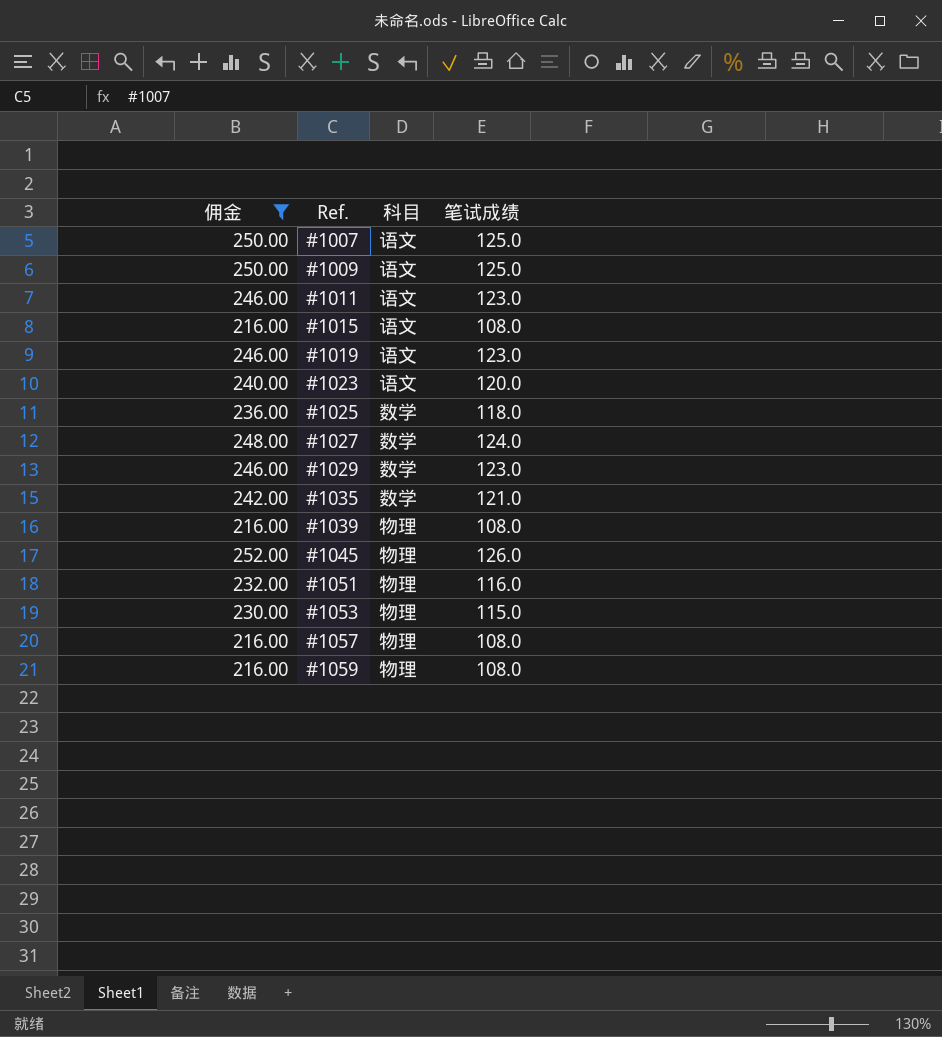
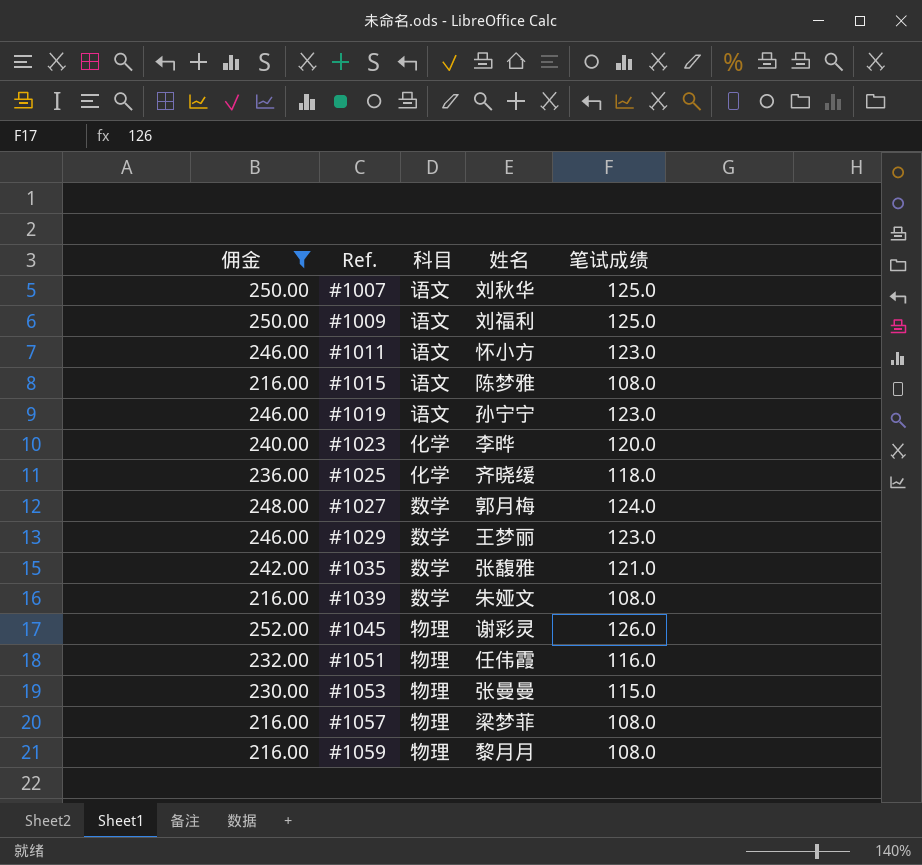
column 姓名 | position: none -> 4
#1023 | 科目: 语文 -> 化学
#1025 | 科目: 数学 -> 化学
#1039 | 科目: 物理 -> 数学

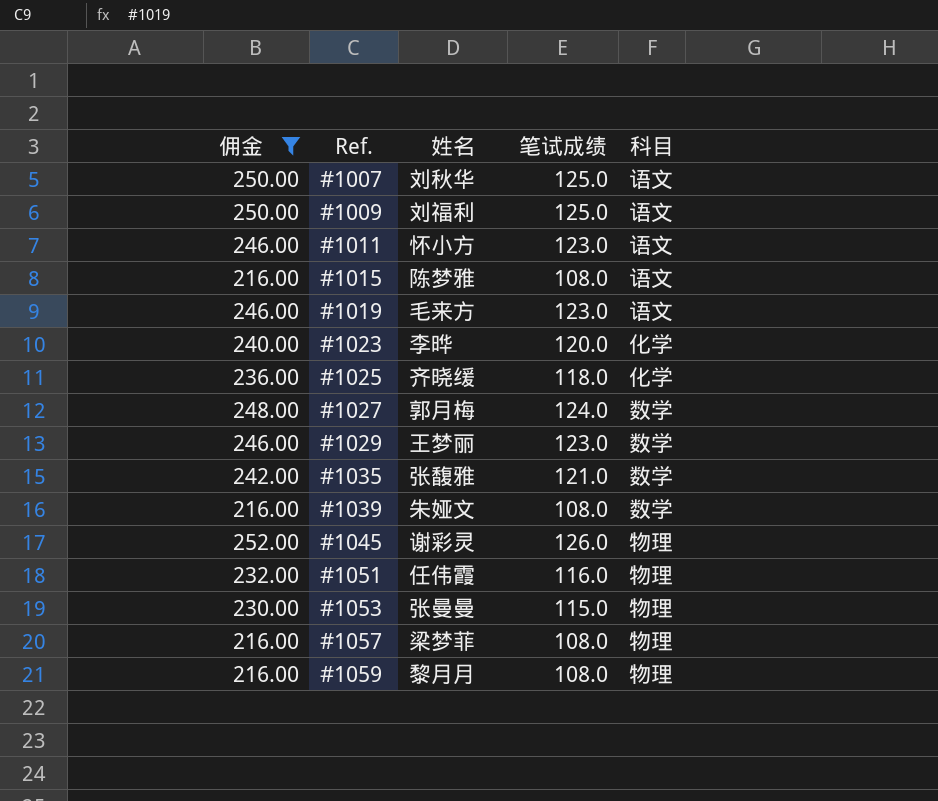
column 科目 | position: 3 -> 5
#1019 | 姓名: 孙宁宁 -> 毛来方

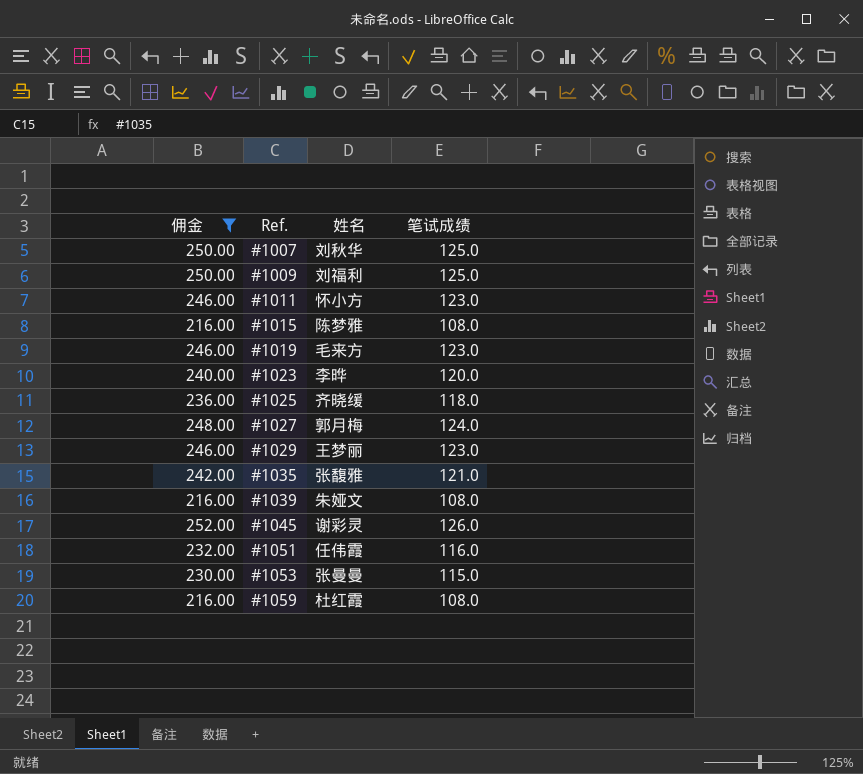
column 科目 | position: 5 -> none
row #1057: 216.00 | 梁梦菲 | 108.0 | 物理 -> none
#1059 | 姓名: 黎月月 -> 杜红霞

